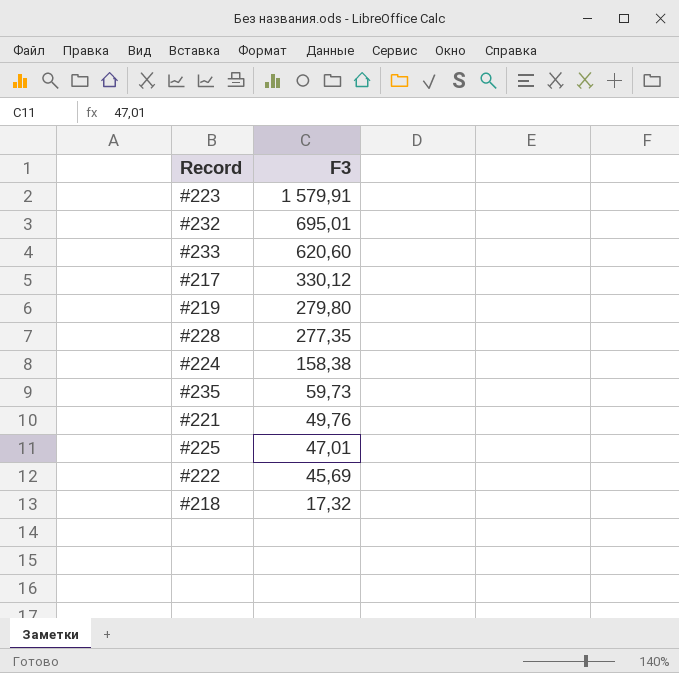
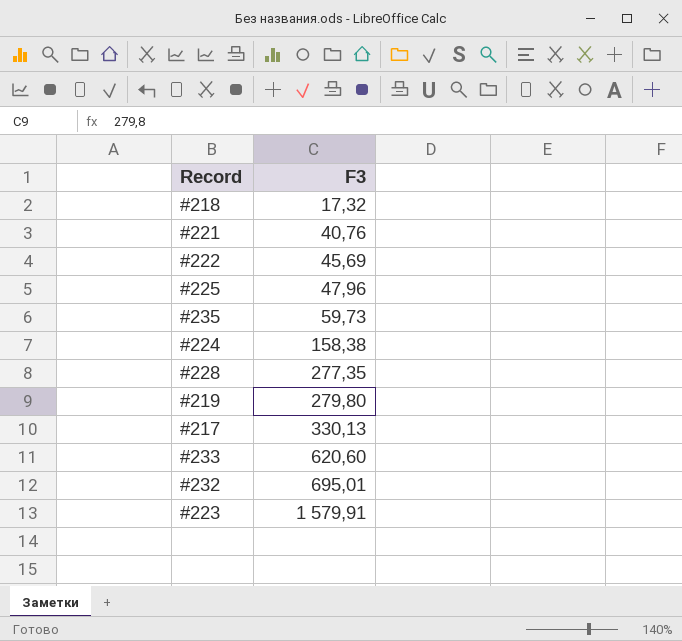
row order: F3 descending -> F3 ascending
#221 | F3: 49,76 -> 40,76
#225 | F3: 47,01 -> 47,96
#217 | F3: 330,12 -> 330,13

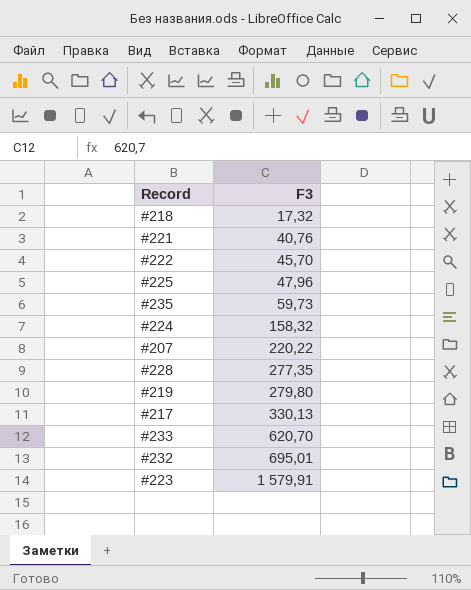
#222 | F3: 45,69 -> 45,70
#224 | F3: 158,38 -> 158,32
row #207: none -> 220,22
#233 | F3: 620,60 -> 620,70

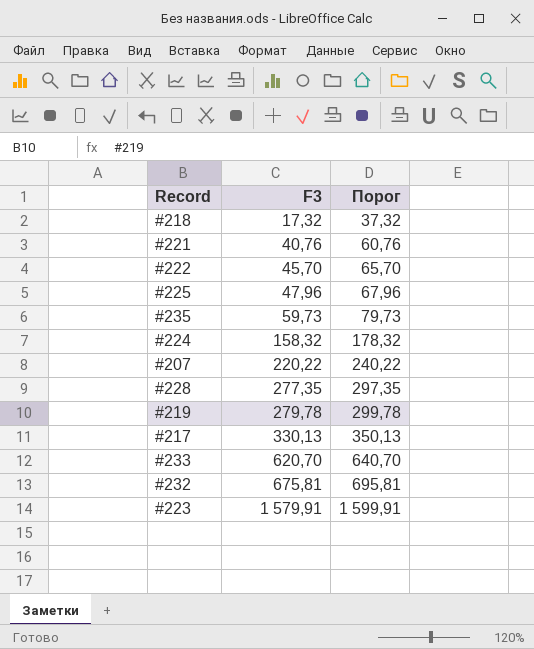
column Порог | formula: none -> [F3] + 20
#219 | F3: 279,80 -> 279,78
#232 | F3: 695,01 -> 675,81

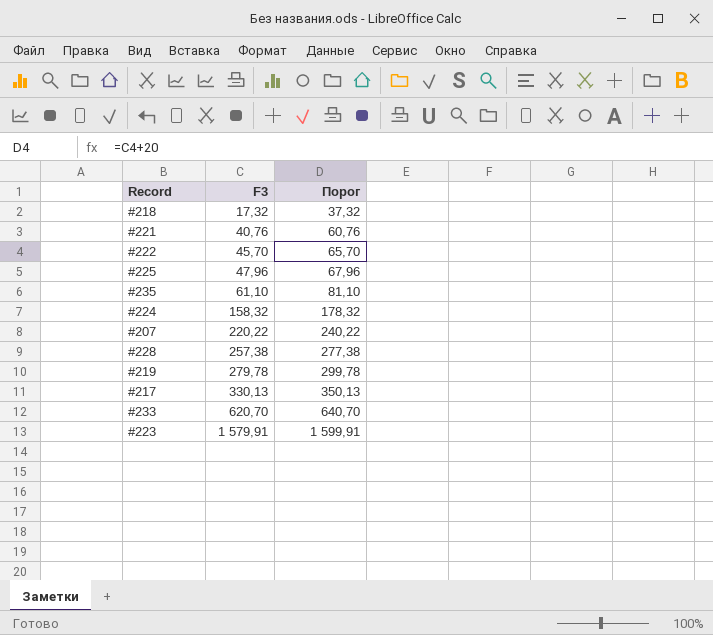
row #232: 675,81 | 695,81 -> none
#235 | F3: 59,73 -> 61,10
#235 | Порог: 79,73 -> 81,10
#228 | F3: 277,35 -> 257,38
#228 | Порог: 297,35 -> 277,38

